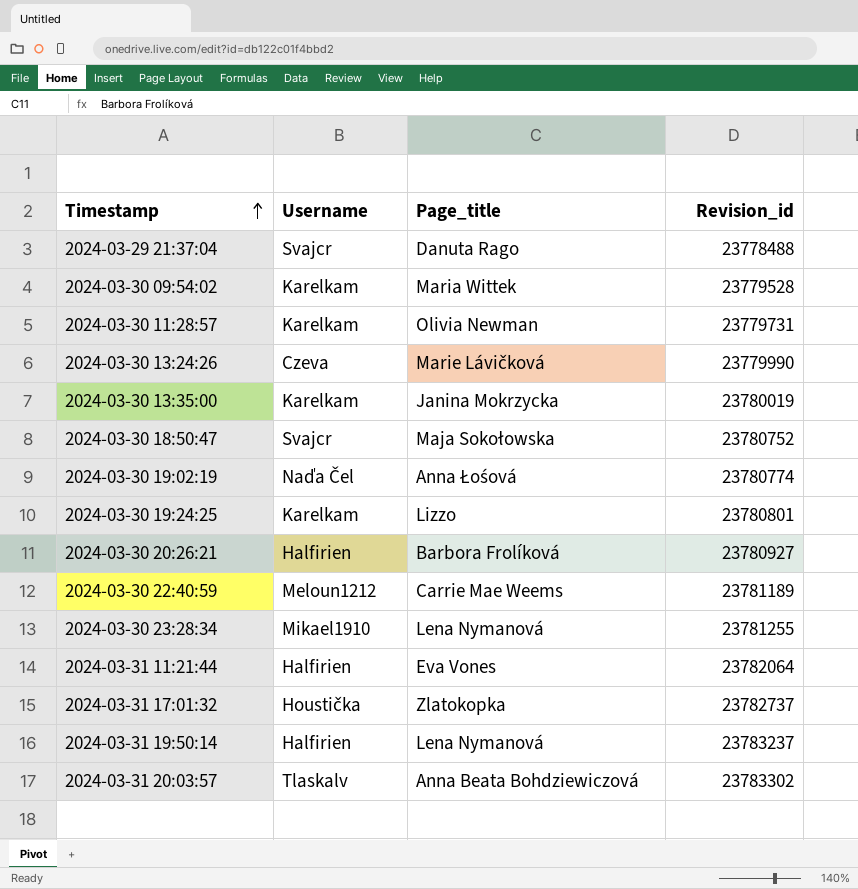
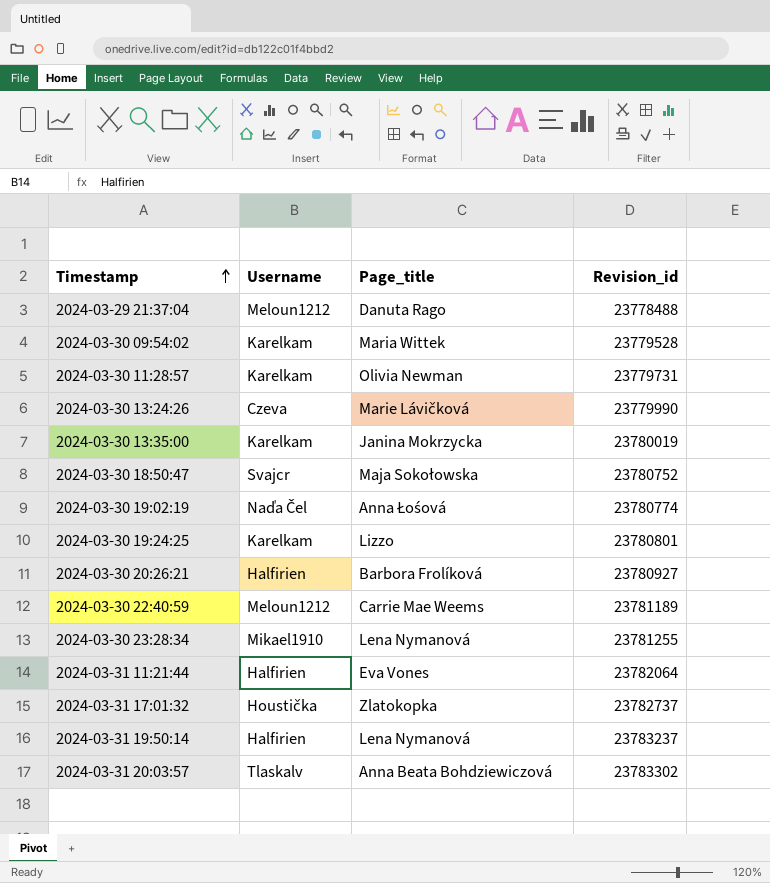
2024-03-29 21:37:04 | Username: Svajcr -> Meloun1212

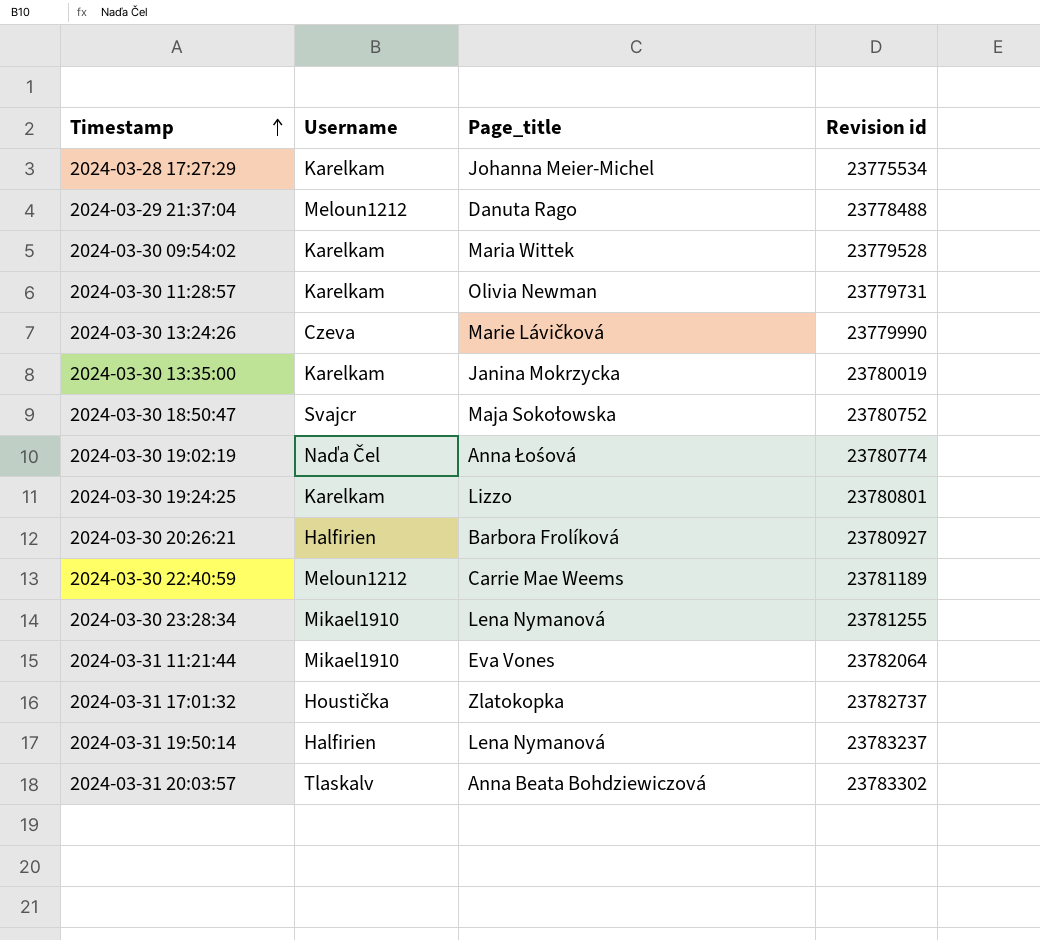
column name: Revision_id -> Revision id
row 2024-03-28 17:27:29: none -> Karelkam | Johanna Meier-Michel | 23775534
2024-03-31 11:21:44 | Username: Halfirien -> Mikael1910

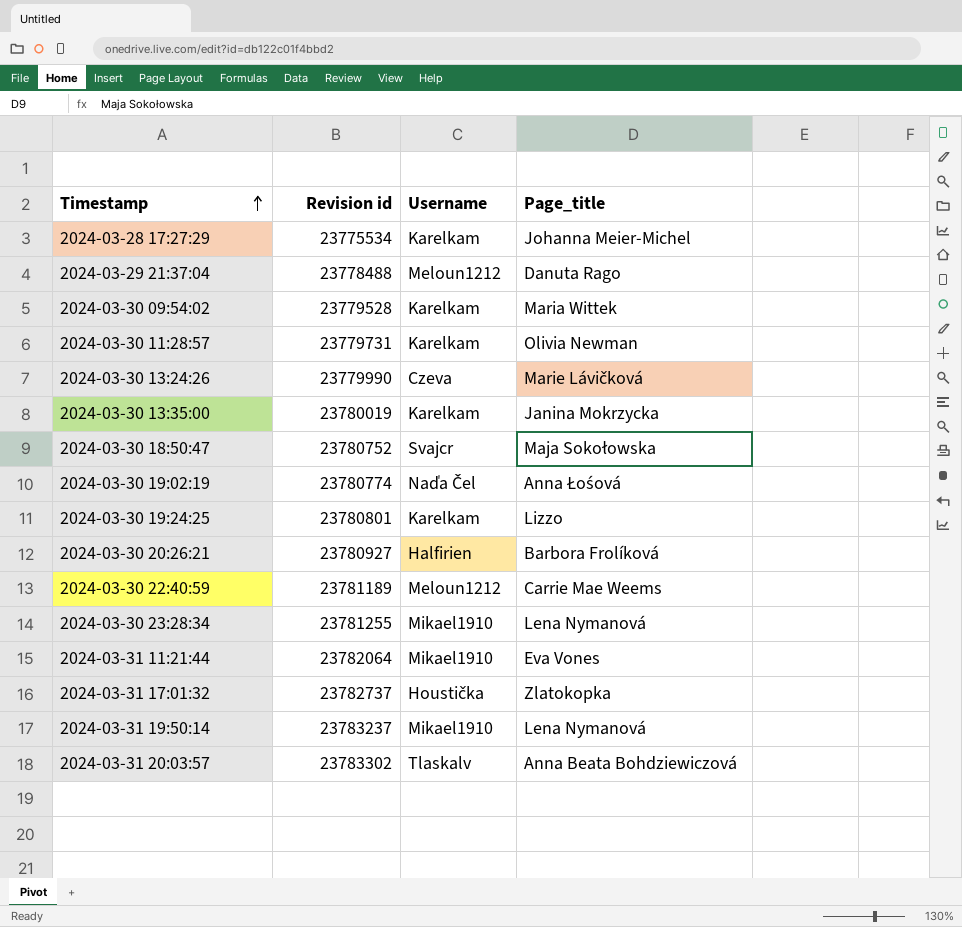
column Revision id | position: 4 -> 2
2024-03-31 19:50:14 | Username: Halfirien -> Mikael1910

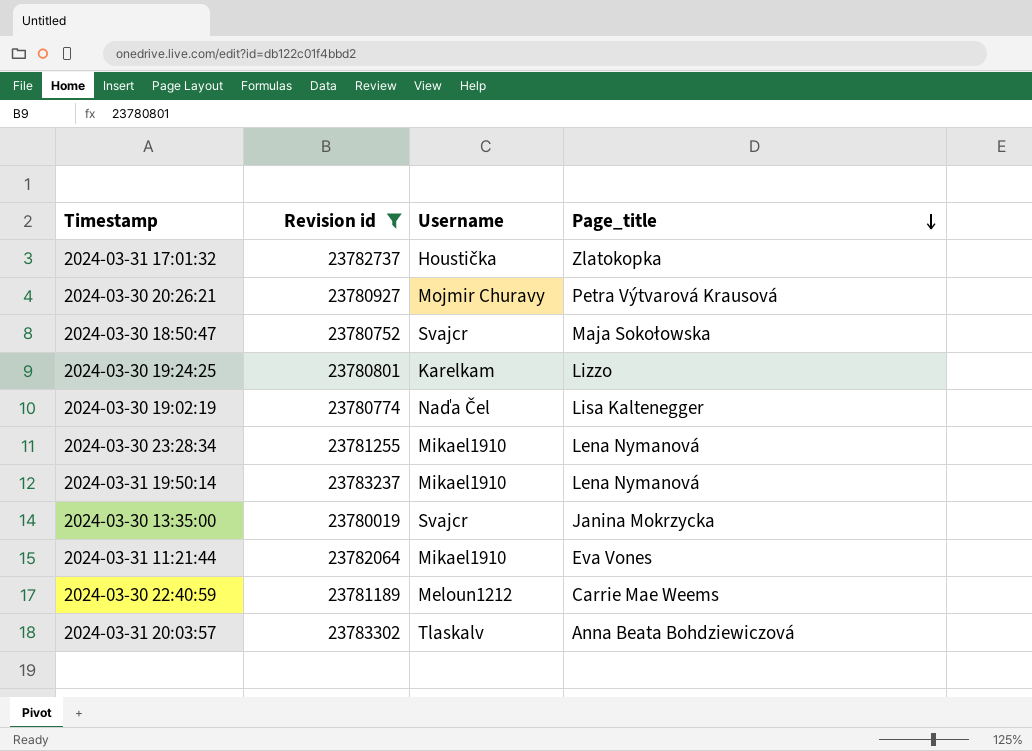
filter: none -> Revision id >= 23780019
row order: Timestamp ascending -> Page_title descending
2024-03-30 20:26:21 | Username: Halfirien -> Mojmir Churavy
2024-03-30 20:26:21 | Page_title: Barbora Frolíková -> Petra Výtvarová Krausová
2024-03-30 19:02:19 | Page_title: Anna Łośová -> Lisa Kaltenegger
2024-03-30 13:35:00 | Username: Karelkam -> Svajcr

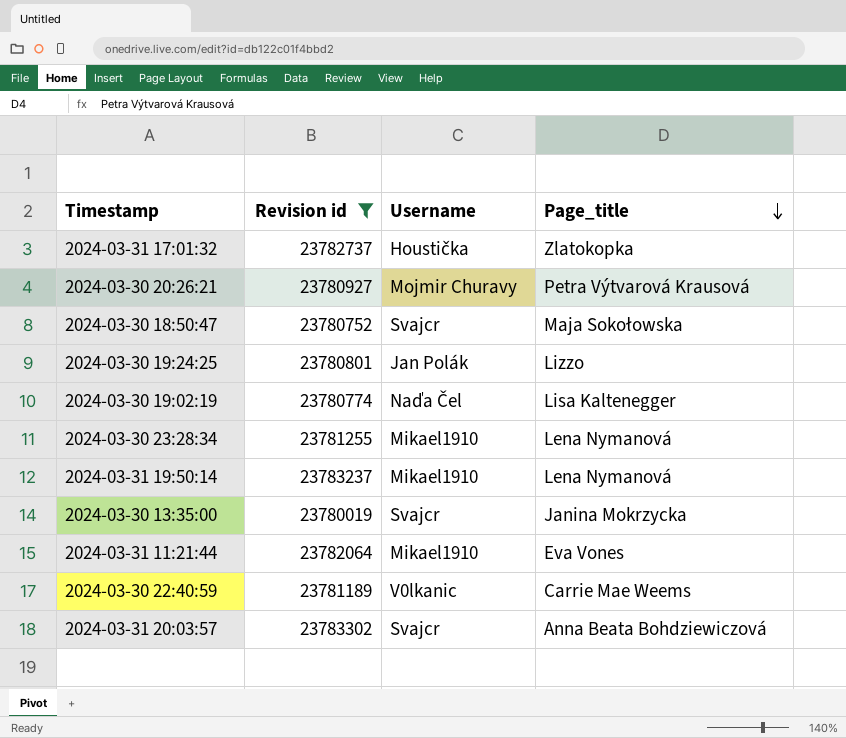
2024-03-30 19:24:25 | Username: Karelkam -> Jan Polák
2024-03-30 22:40:59 | Username: Meloun1212 -> V0lkanic
2024-03-31 20:03:57 | Username: Tlaskalv -> Svajcr

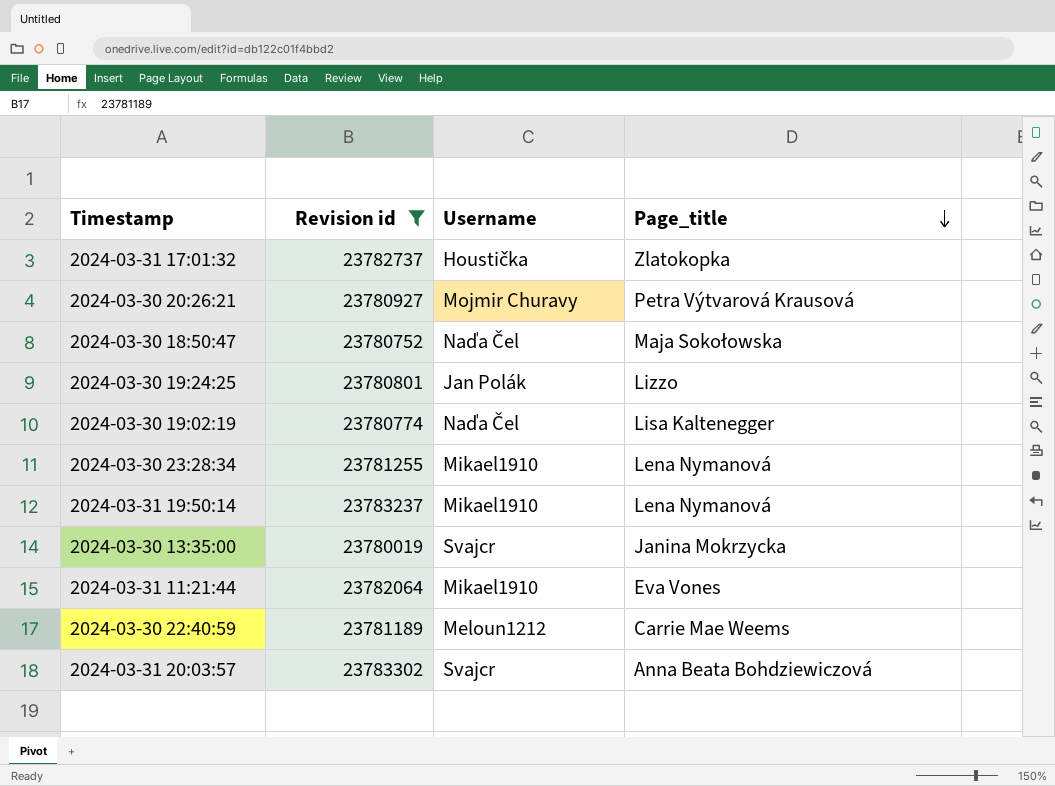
2024-03-30 18:50:47 | Username: Svajcr -> Naďa Čel
2024-03-30 22:40:59 | Username: V0lkanic -> Meloun1212

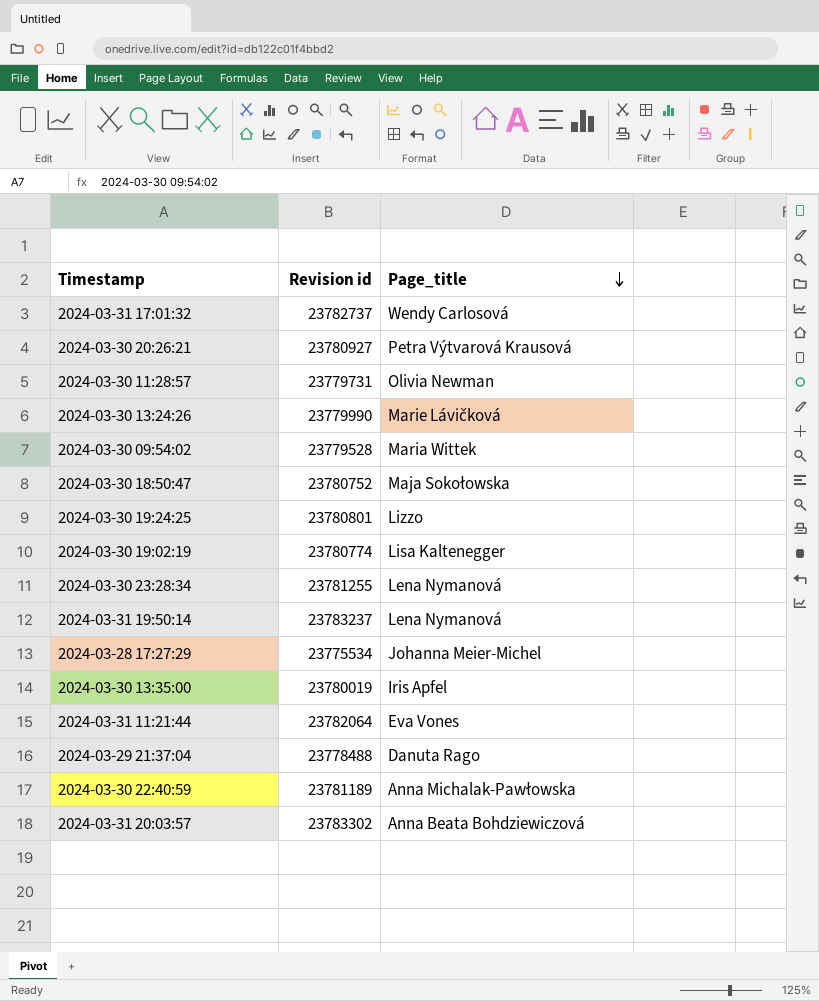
filter: Revision id >= 23780019 -> none
column Username | position: 3 -> none
2024-03-31 17:01:32 | Page_title: Zlatokopka -> Wendy Carlosová
2024-03-30 13:35:00 | Page_title: Janina Mokrzycka -> Iris Apfel
2024-03-30 22:40:59 | Page_title: Carrie Mae Weems -> Anna Michalak-Pawłowska

